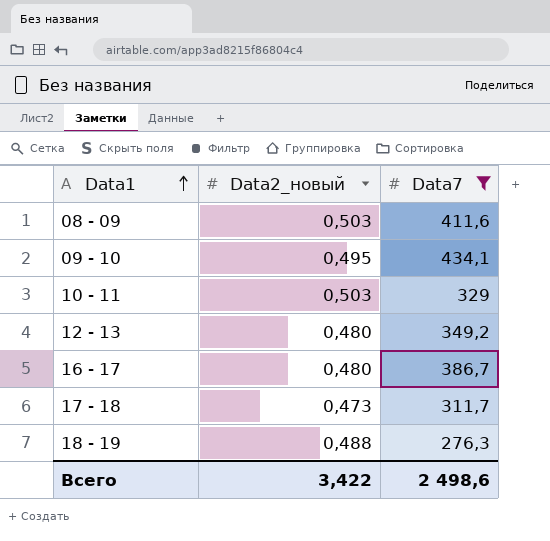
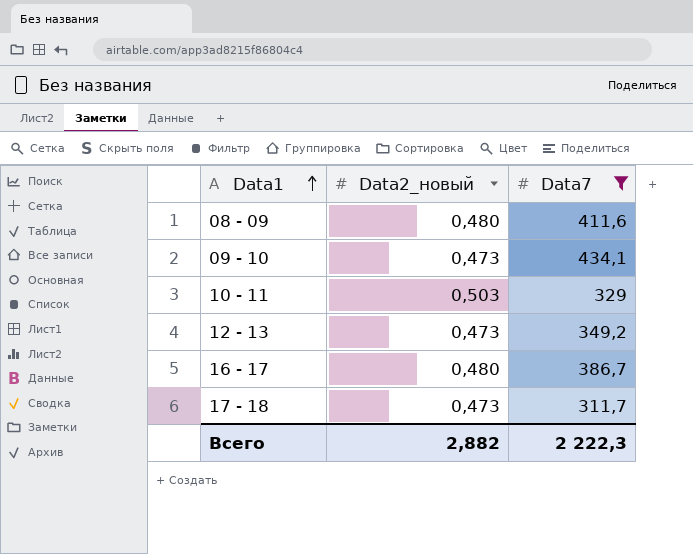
row 18 - 19: 0,488 | 276,3 -> none
08 - 09 | Data2_новый: 0,503 -> 0,480
09 - 10 | Data2_новый: 0,495 -> 0,473
12 - 13 | Data2_новый: 0,480 -> 0,473
Всего | Data2_новый: 3,422 -> 2,882
Всего | Data7: 2 498,6 -> 2 222,3

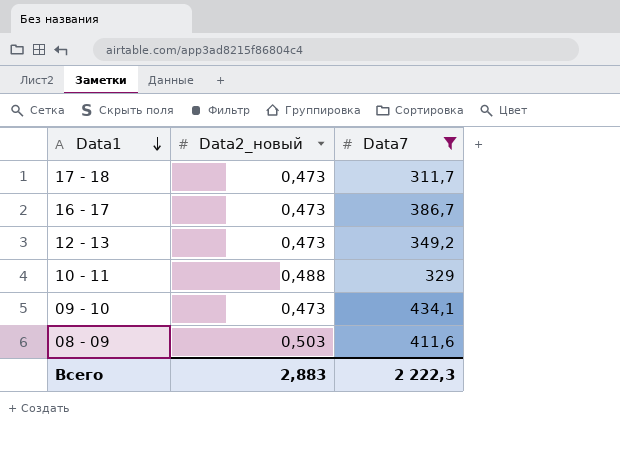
row order: Data1 ascending -> Data1 descending
16 - 17 | Data2_новый: 0,480 -> 0,473
10 - 11 | Data2_новый: 0,503 -> 0,488
08 - 09 | Data2_новый: 0,480 -> 0,503
Всего | Data2_новый: 2,882 -> 2,883

